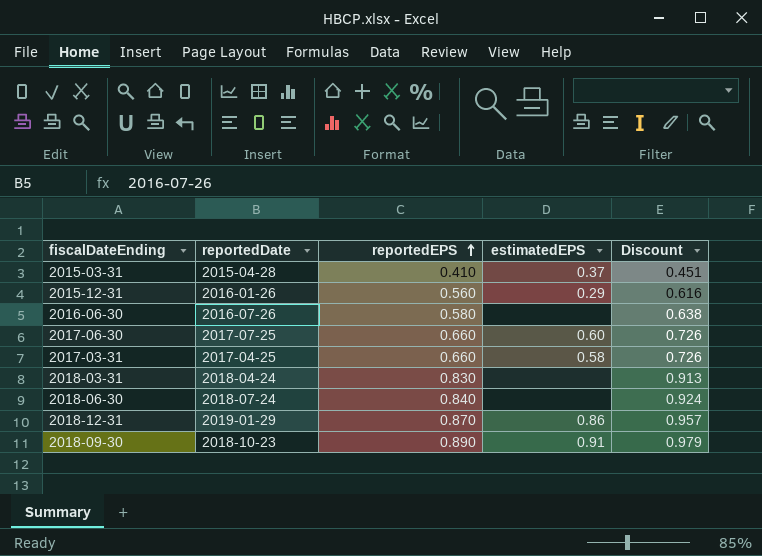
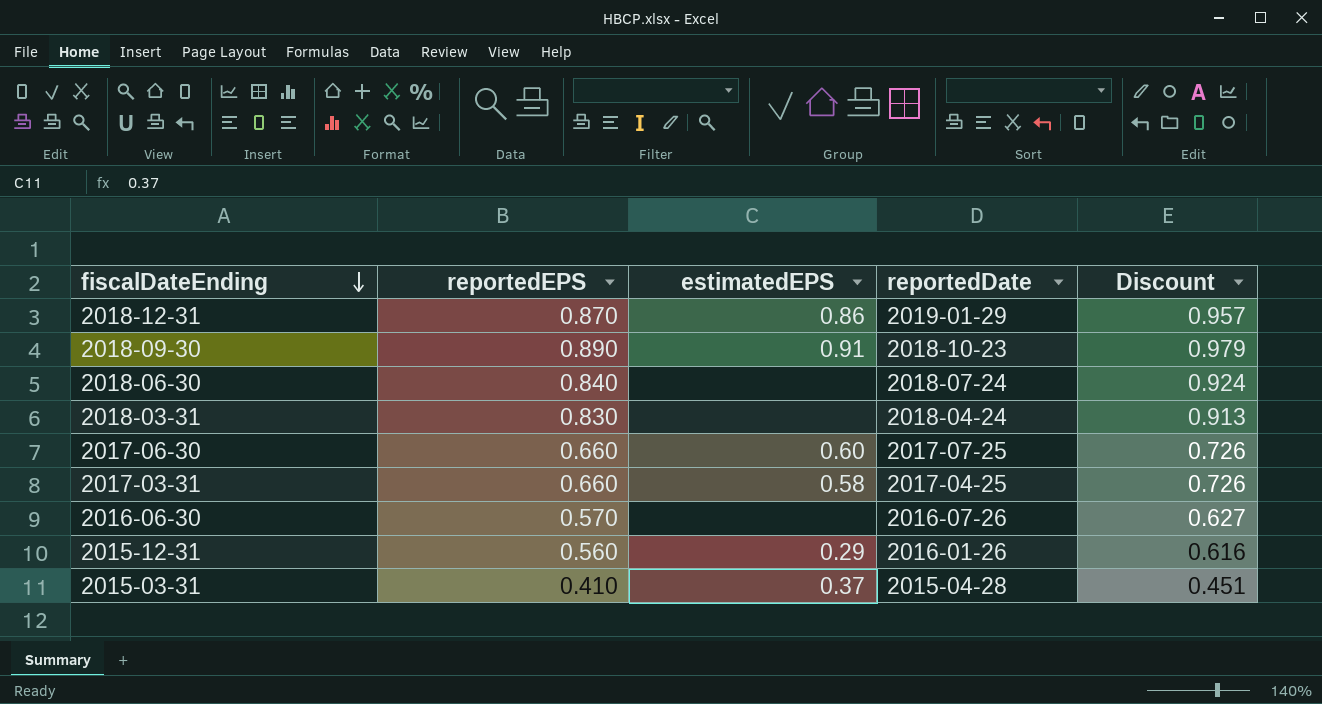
row order: reportedEPS ascending -> fiscalDateEnding descending
column reportedDate | position: 2 -> 4
2016-06-30 | reportedEPS: 0.580 -> 0.570
2016-06-30 | Discount: 0.638 -> 0.627

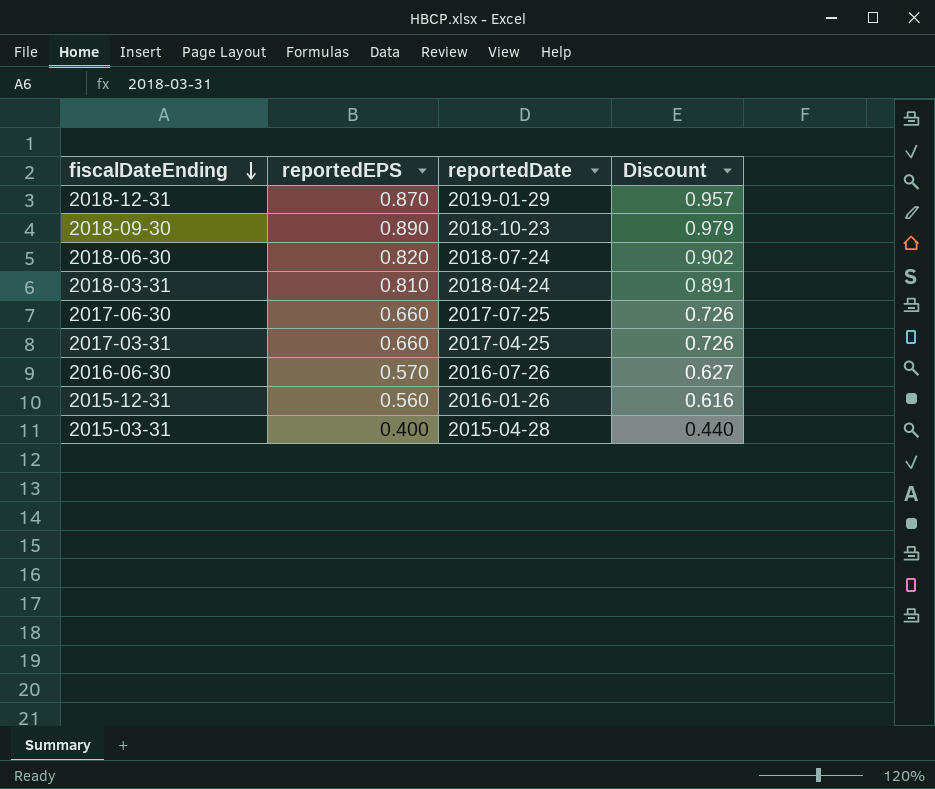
column estimatedEPS | position: 3 -> none
2018-06-30 | reportedEPS: 0.840 -> 0.820
2018-06-30 | Discount: 0.924 -> 0.902
2018-03-31 | reportedEPS: 0.830 -> 0.810
2018-03-31 | Discount: 0.913 -> 0.891
2015-03-31 | reportedEPS: 0.410 -> 0.400
2015-03-31 | Discount: 0.451 -> 0.440

